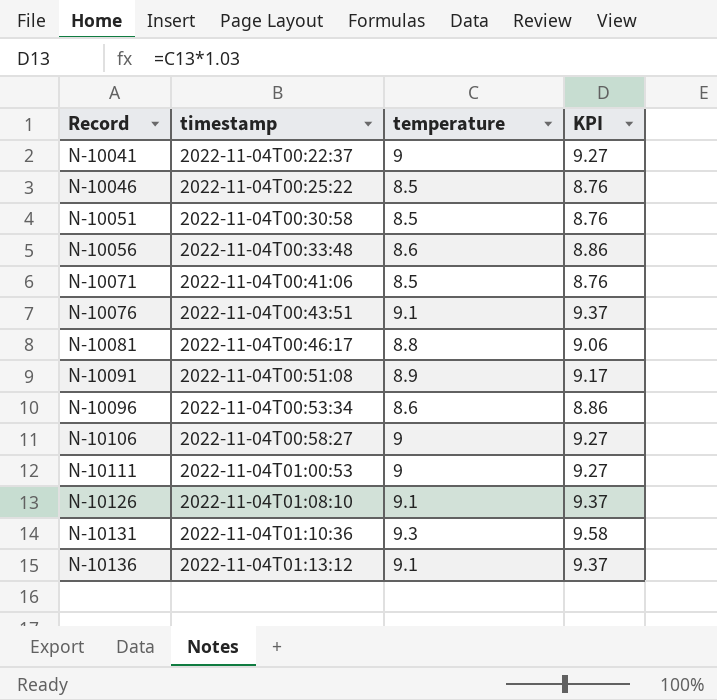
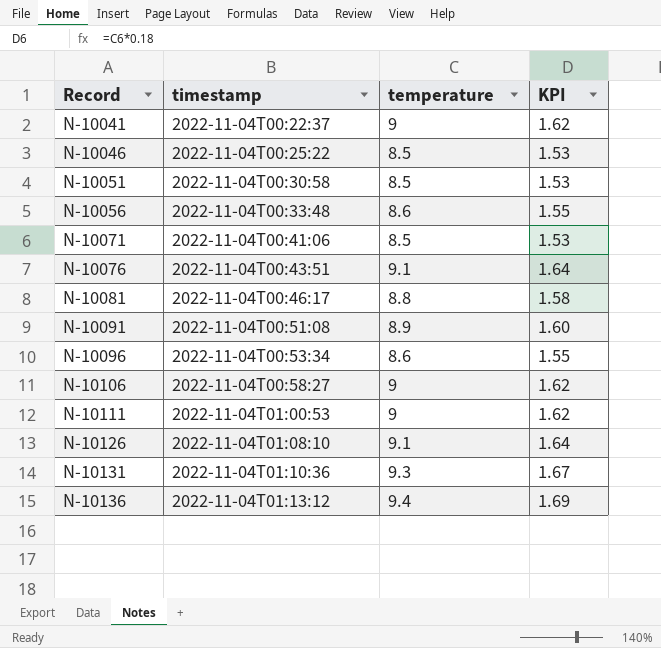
column KPI | formula: [temperature] * 1.03 -> [temperature] * 0.18
N-10136 | temperature: 9.1 -> 9.4

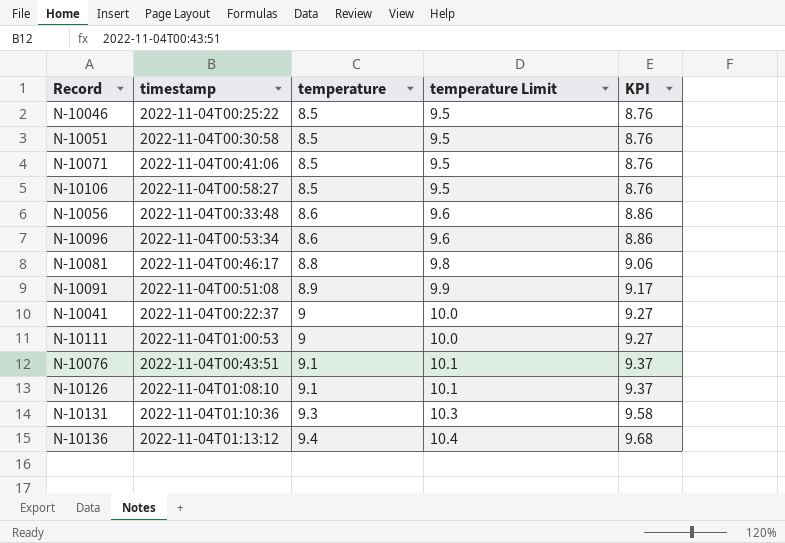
row order: Record ascending -> temperature ascending
column temperature Limit | formula: none -> [temperature] + 1
column KPI | formula: [temperature] * 0.18 -> [temperature] * 1.03
N-10106 | temperature: 9 -> 8.5

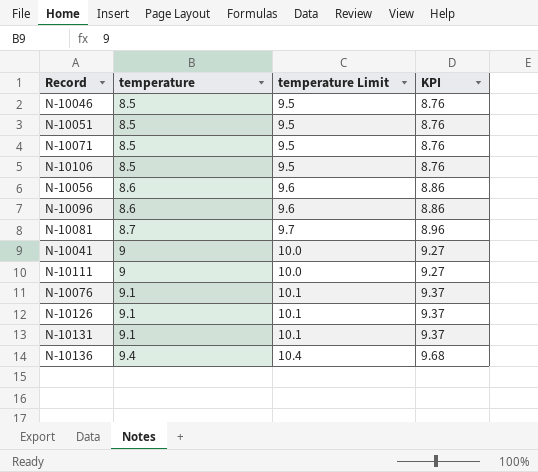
column timestamp | position: 2 -> none
row N-10091: 2022-11-04T00:51:08 | 8.9 | 9.9 | 9.17 -> none
N-10081 | temperature: 8.8 -> 8.7
N-10081 | temperature Limit: 9.8 -> 9.7
N-10081 | KPI: 9.06 -> 8.96
N-10131 | temperature: 9.3 -> 9.1
N-10131 | temperature Limit: 10.3 -> 10.1
N-10131 | KPI: 9.58 -> 9.37

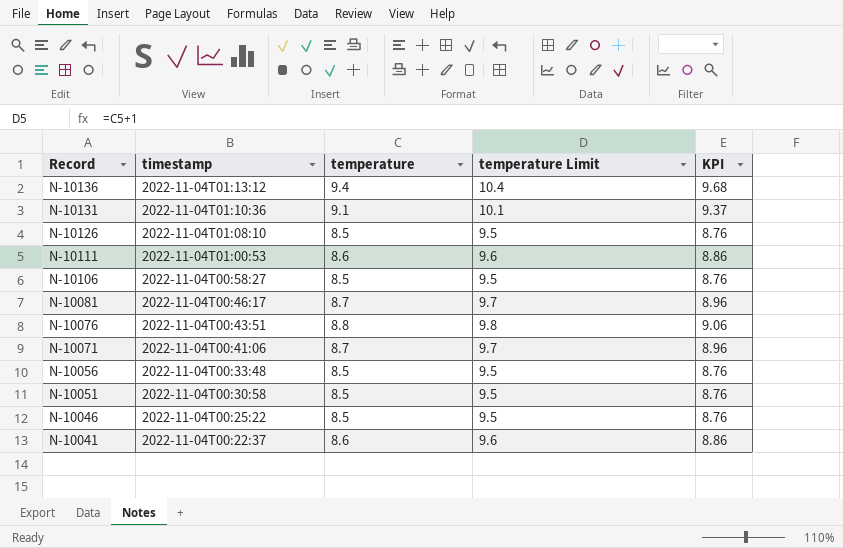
row order: temperature ascending -> Record descending
column timestamp | position: none -> 2
row N-10096: 8.6 | 9.6 | 8.86 -> none
N-10126 | temperature: 9.1 -> 8.5
N-10126 | temperature Limit: 10.1 -> 9.5
N-10126 | KPI: 9.37 -> 8.76
N-10111 | temperature: 9 -> 8.6
N-10111 | temperature Limit: 10.0 -> 9.6
N-10111 | KPI: 9.27 -> 8.86
N-10076 | temperature: 9.1 -> 8.8
N-10076 | temperature Limit: 10.1 -> 9.8
N-10076 | KPI: 9.37 -> 9.06
N-10071 | temperature: 8.5 -> 8.7
N-10071 | temperature Limit: 9.5 -> 9.7
N-10071 | KPI: 8.76 -> 8.96
N-10056 | temperature: 8.6 -> 8.5
N-10056 | temperature Limit: 9.6 -> 9.5
N-10056 | KPI: 8.86 -> 8.76
N-10041 | temperature: 9 -> 8.6
N-10041 | temperature Limit: 10.0 -> 9.6
N-10041 | KPI: 9.27 -> 8.86

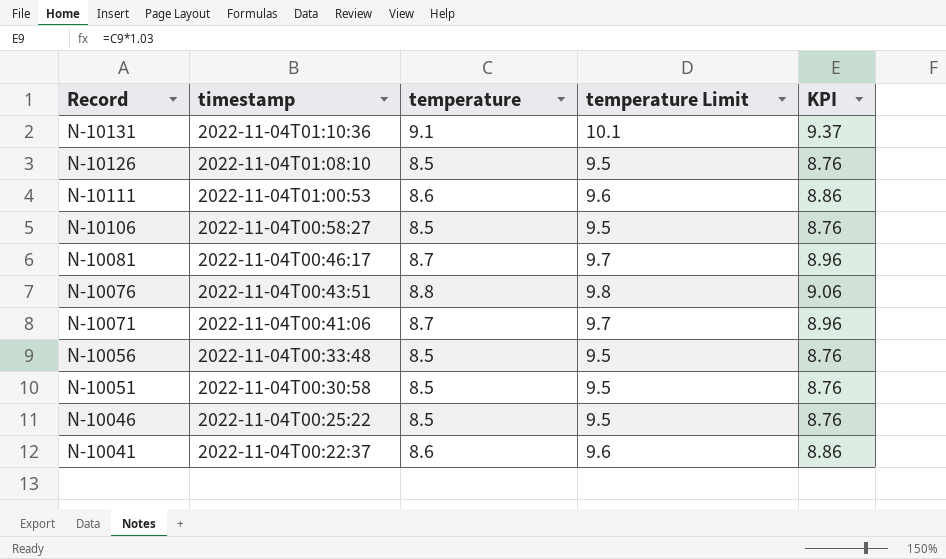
row N-10136: 2022-11-04T01:13:12 | 9.4 | 10.4 | 9.68 -> none

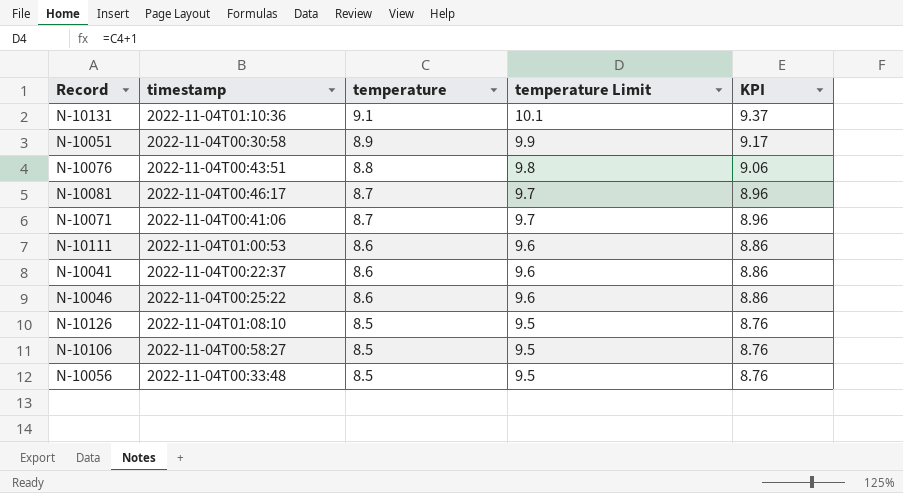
row order: Record descending -> temperature descending
N-10051 | temperature: 8.5 -> 8.9
N-10051 | temperature Limit: 9.5 -> 9.9
N-10051 | KPI: 8.76 -> 9.17
N-10046 | temperature: 8.5 -> 8.6
N-10046 | temperature Limit: 9.5 -> 9.6
N-10046 | KPI: 8.76 -> 8.86

